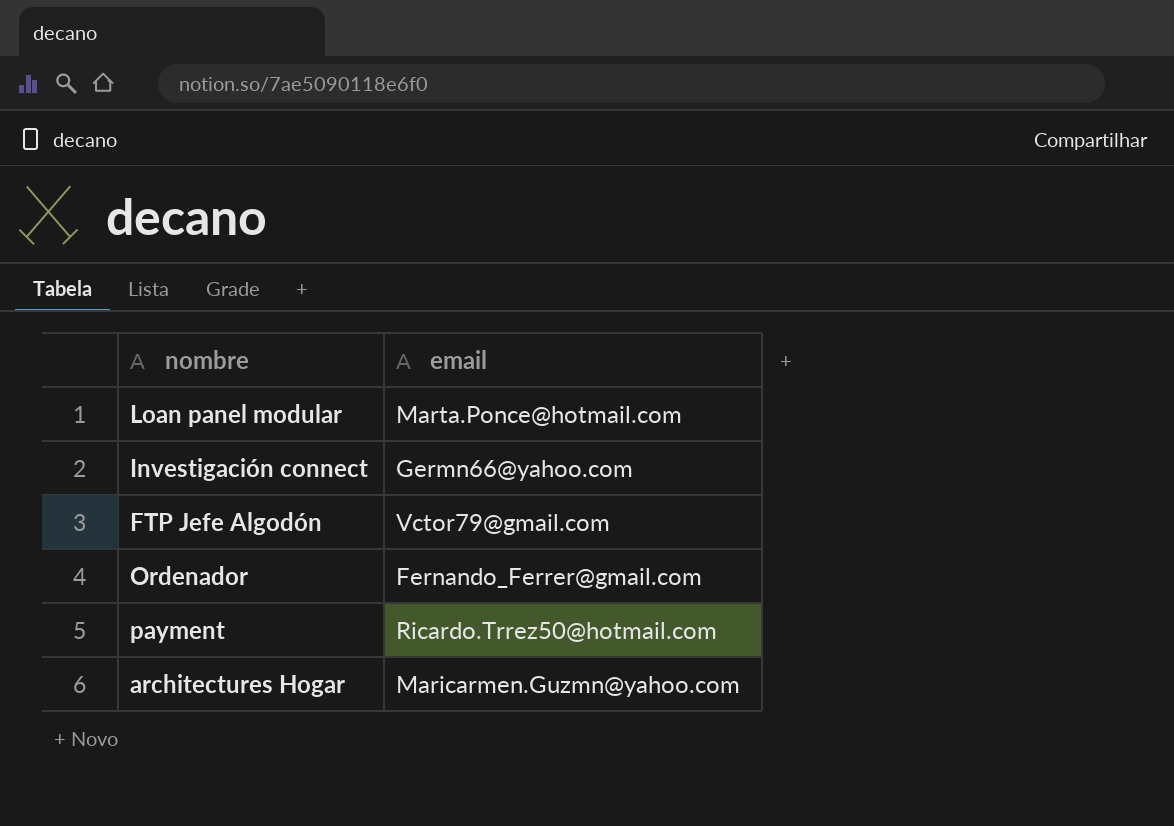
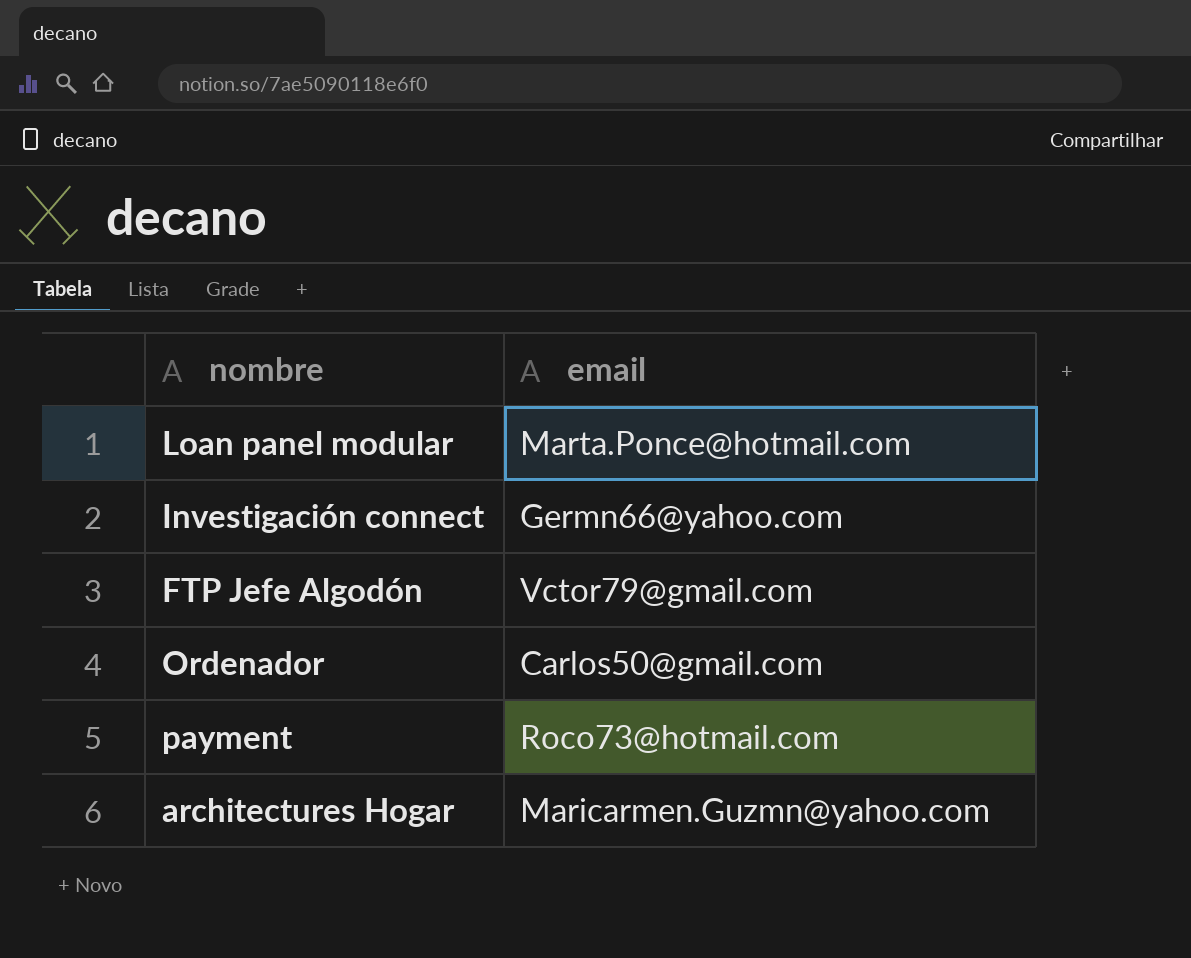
Ordenador | email: Fernando_Ferrer@gmail.com -> Carlos50@gmail.com
payment | email: Ricardo.Trrez50@hotmail.com -> Roco73@hotmail.com

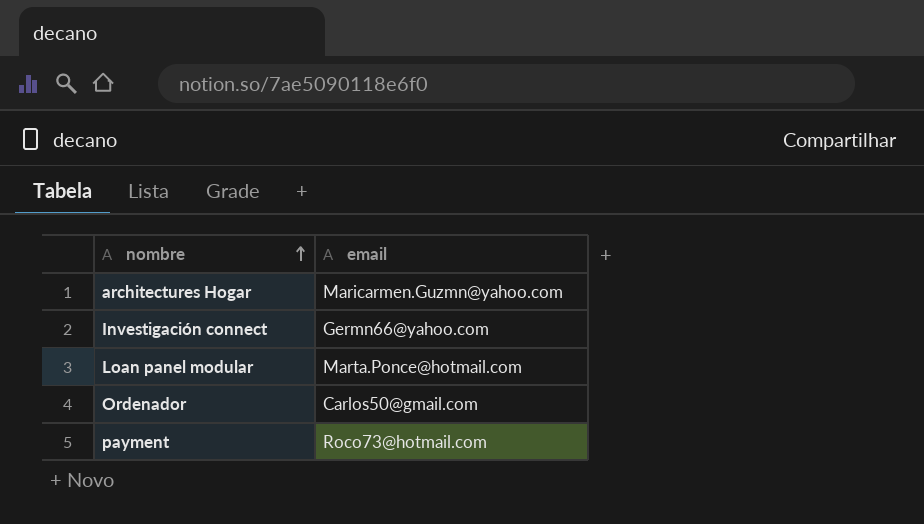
row order: none -> nombre ascending
row FTP Jefe Algodón: Vctor79@gmail.com -> none

